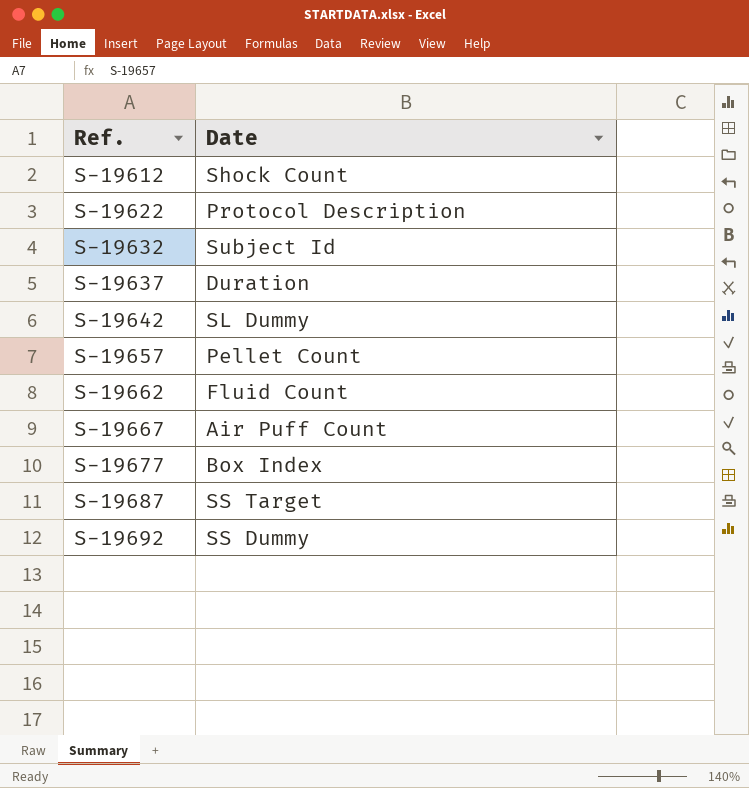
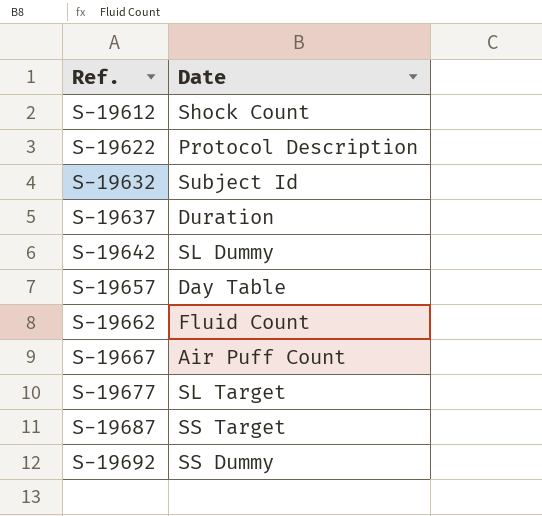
S-19657 | Date: Pellet Count -> Day Table
S-19677 | Date: Box Index -> SL Target

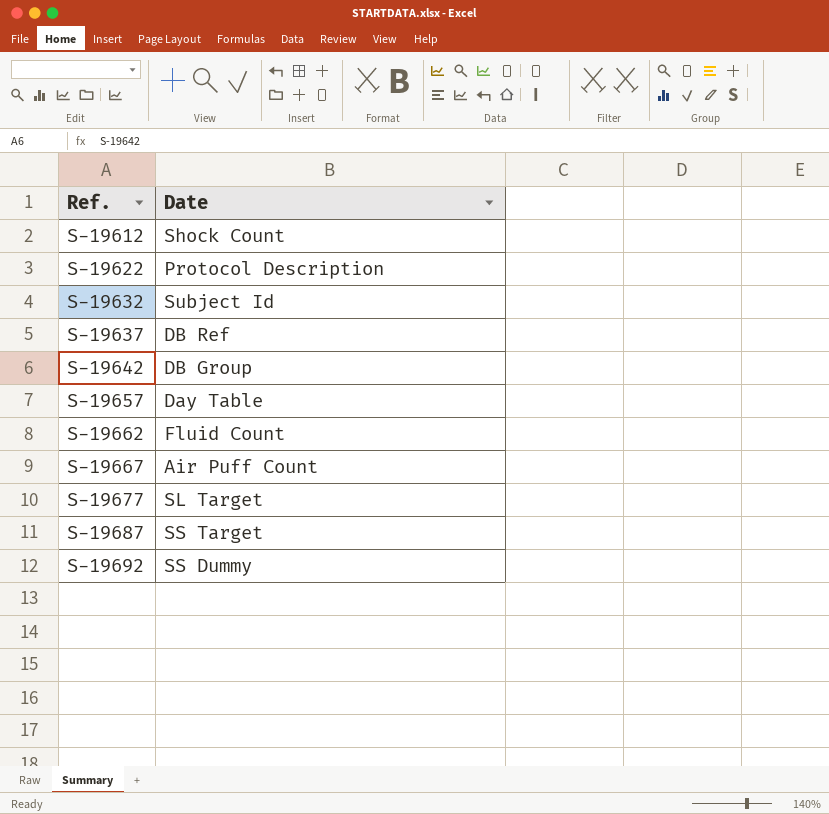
S-19637 | Date: Duration -> DB Ref
S-19642 | Date: SL Dummy -> DB Group

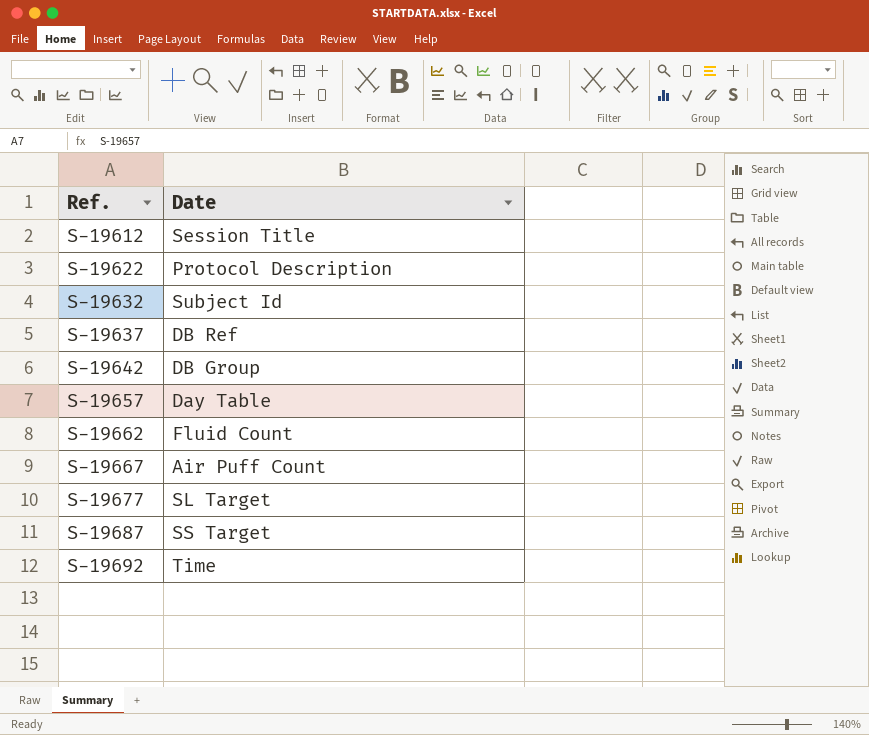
S-19612 | Date: Shock Count -> Session Title
S-19692 | Date: SS Dummy -> Time

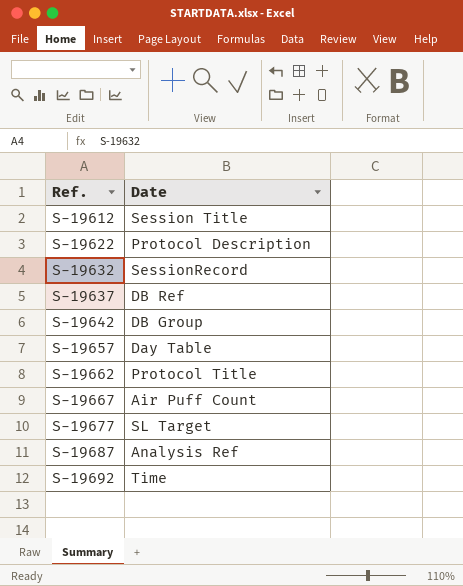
S-19632 | Date: Subject Id -> SessionRecord
S-19662 | Date: Fluid Count -> Protocol Title
S-19687 | Date: SS Target -> Analysis Ref

